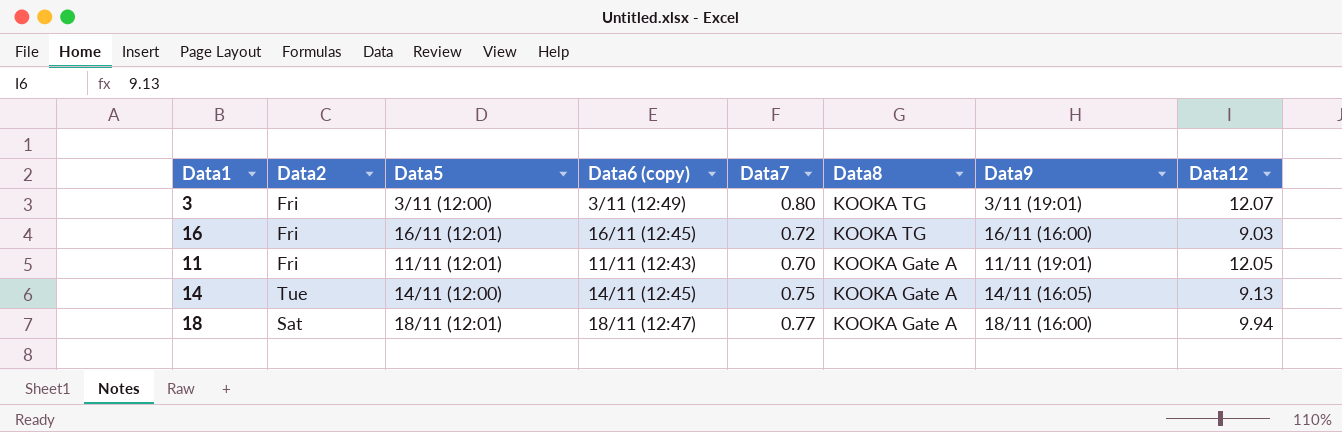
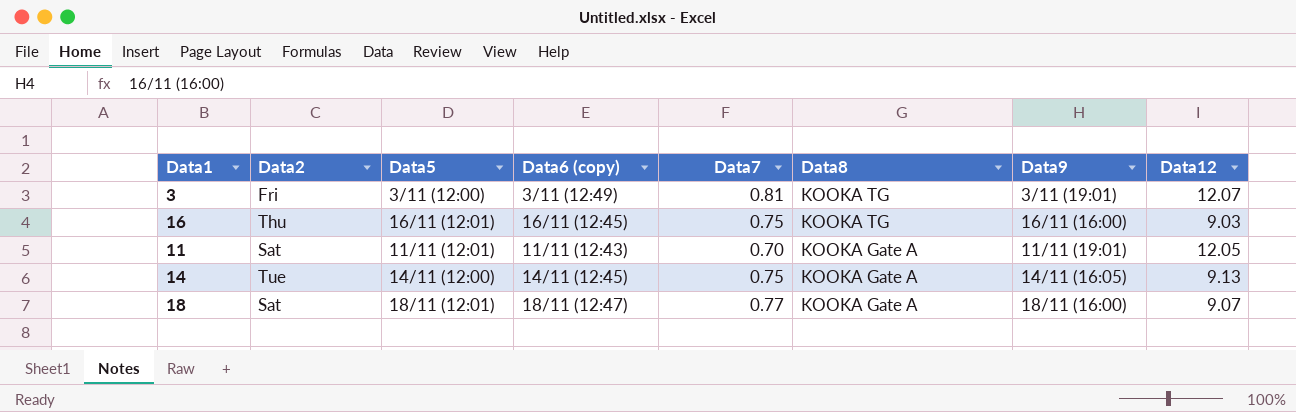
3 | Data7: 0.80 -> 0.81
16 | Data2: Fri -> Thu
16 | Data7: 0.72 -> 0.75
11 | Data2: Fri -> Sat
18 | Data12: 9.94 -> 9.07

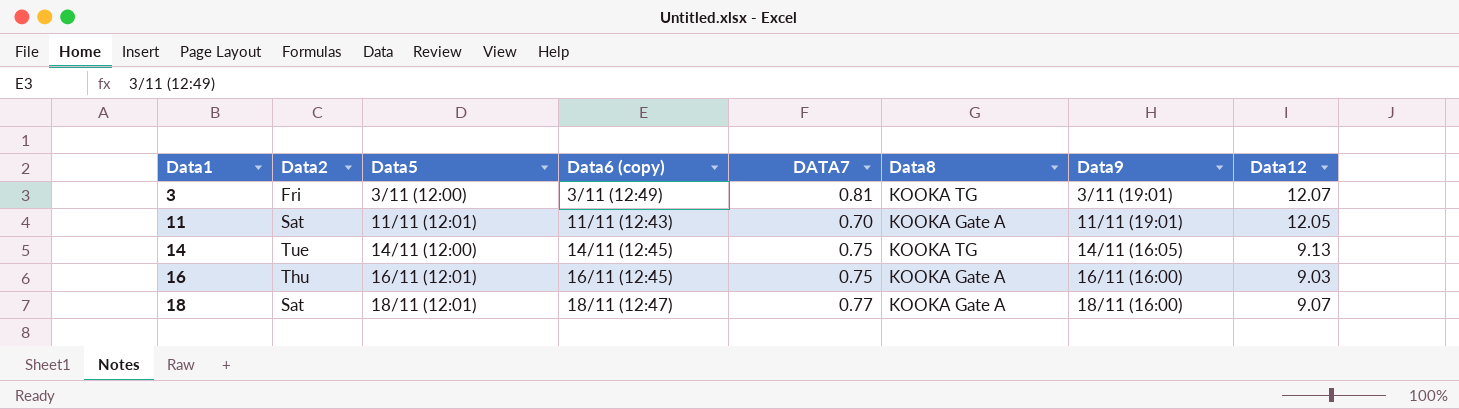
row order: Data8 descending -> Data1 ascending
column name: Data7 -> DATA7
14 | Data8: KOOKA Gate A -> KOOKA TG
16 | Data8: KOOKA TG -> KOOKA Gate A

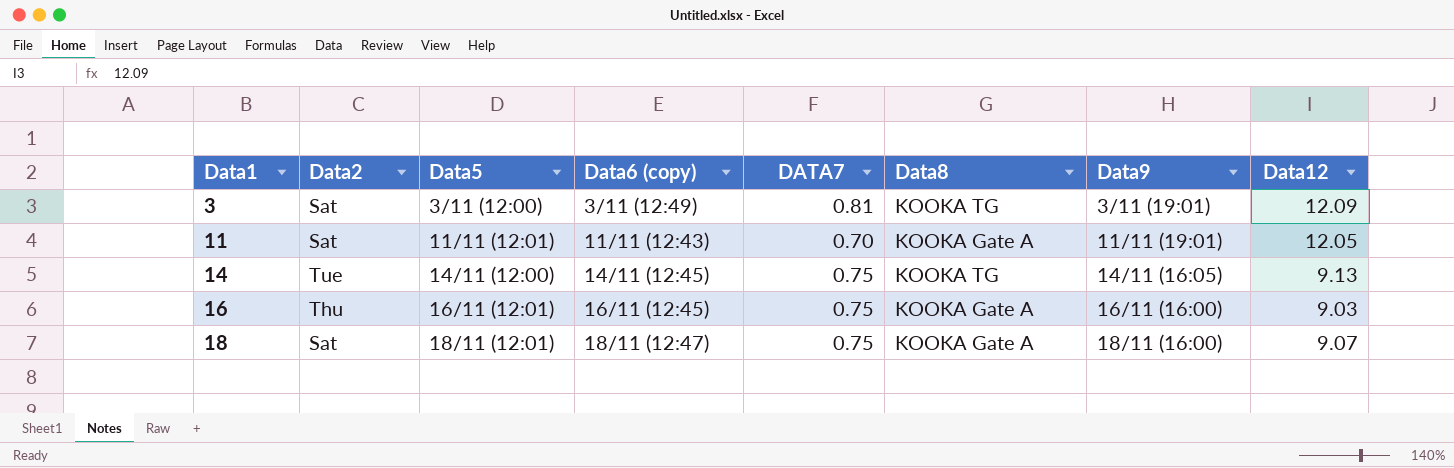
3 | Data2: Fri -> Sat
3 | Data12: 12.07 -> 12.09
18 | DATA7: 0.77 -> 0.75

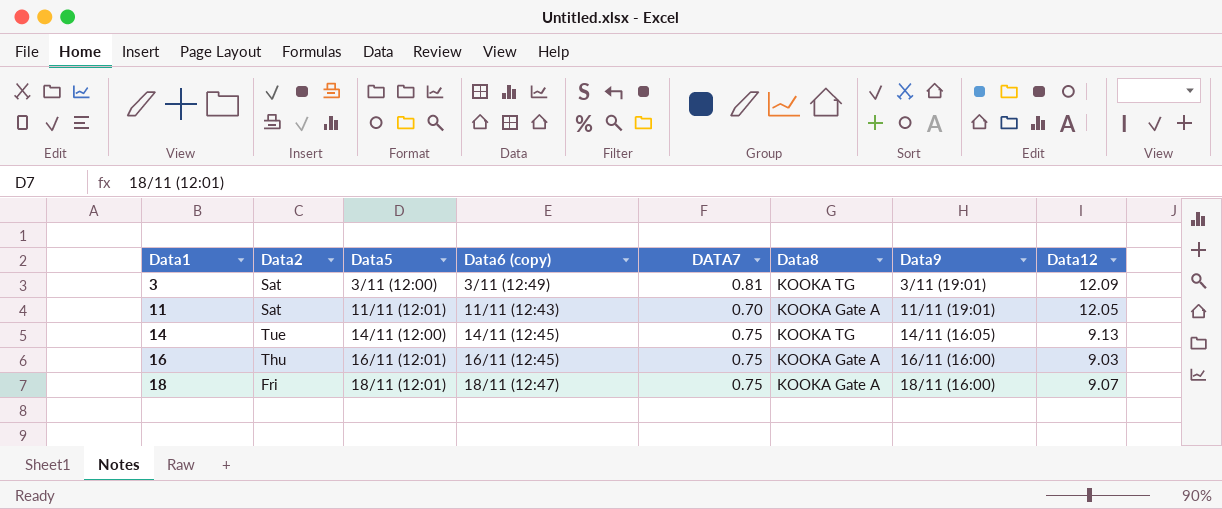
18 | Data2: Sat -> Fri

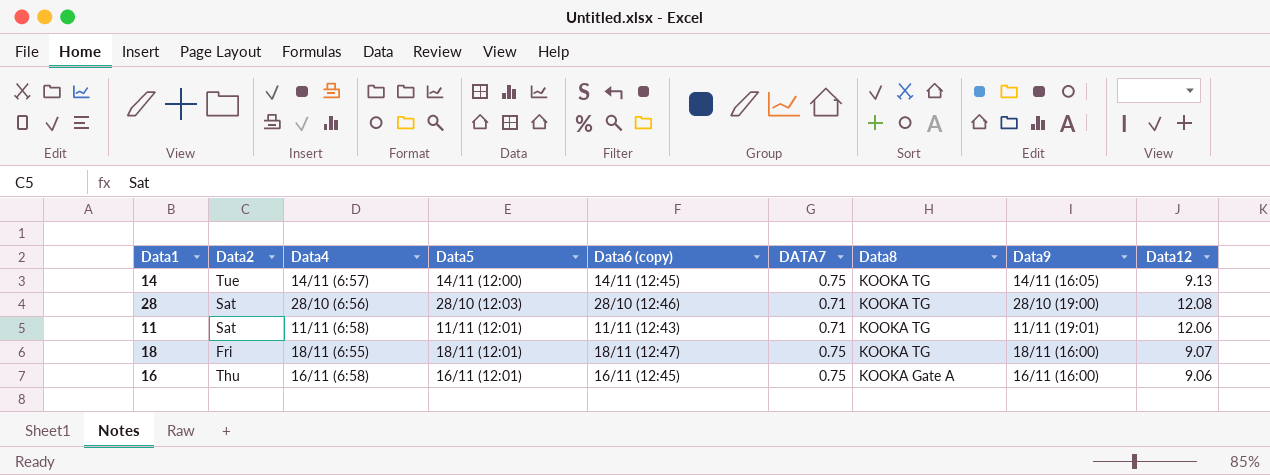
row order: Data1 ascending -> Data8 descending
column Data4 | position: none -> 3
row 3: Sat | 3/11 (12:00) | 3/11 (12:49) | 0.81 | KOOKA TG | 3/11 (19:01) | 12.09 -> none
row 28: none -> Sat | 28/10 (6:56) | 28/10 (12:03) | 28/10 (12:46) | 0.71 | KOOKA TG | 28/10 (19:00) | 12.08
11 | DATA7: 0.70 -> 0.71
11 | Data8: KOOKA Gate A -> KOOKA TG
11 | Data12: 12.05 -> 12.06
18 | Data8: KOOKA Gate A -> KOOKA TG
16 | Data12: 9.03 -> 9.06

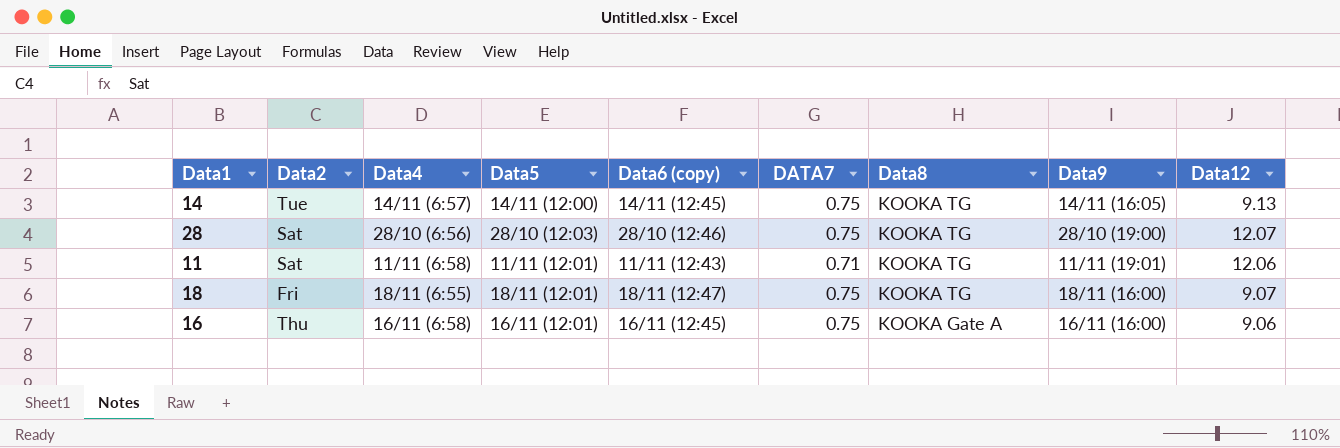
28 | DATA7: 0.71 -> 0.75
28 | Data12: 12.08 -> 12.07

